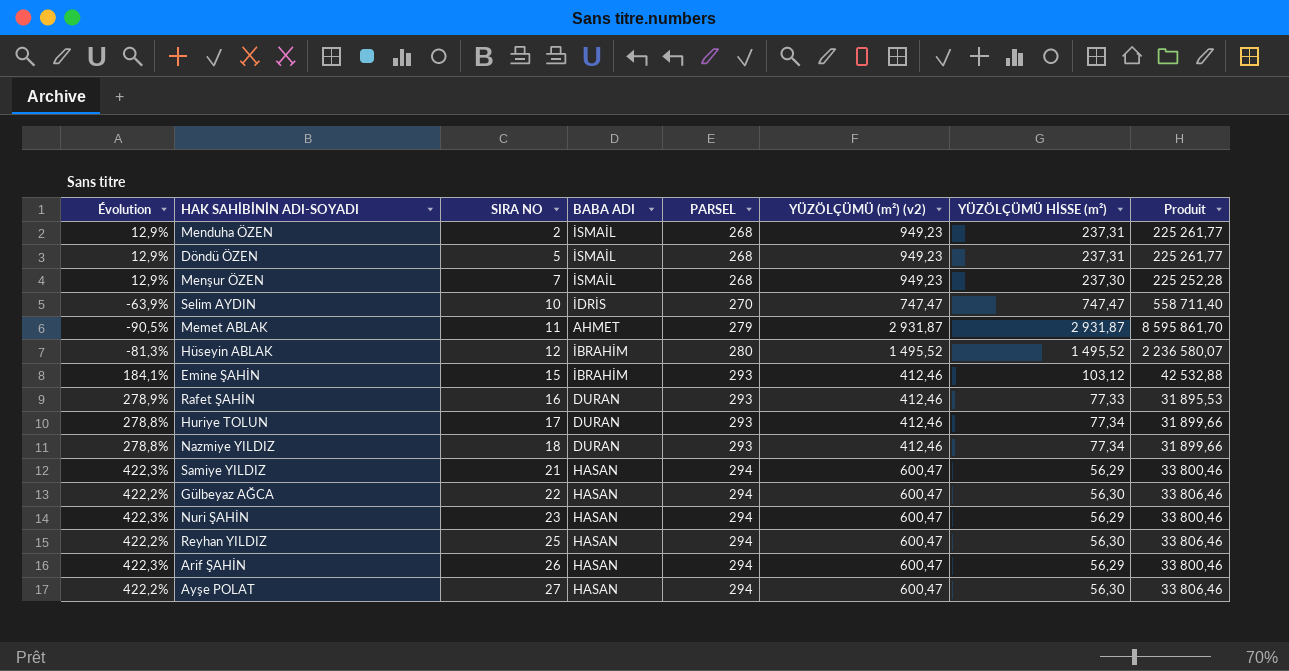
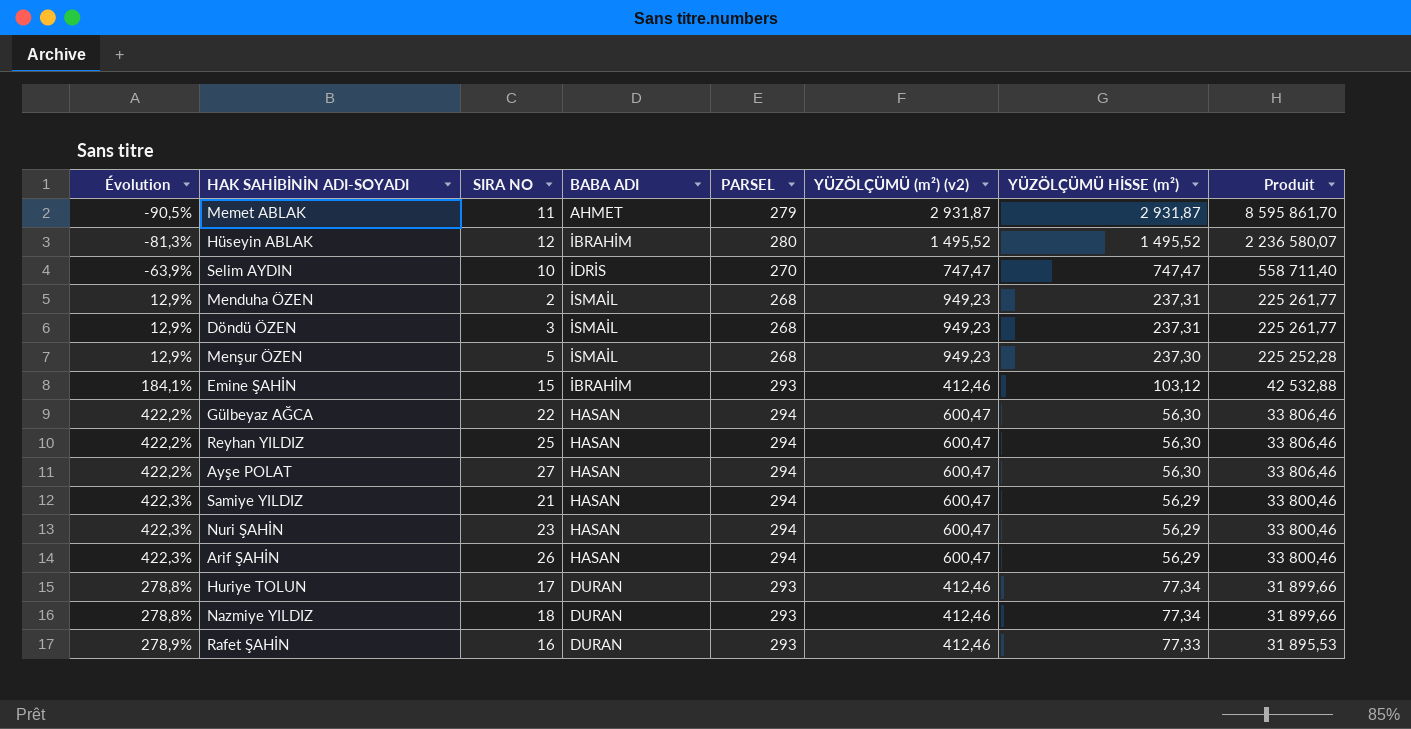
row order: SIRA NO ascending -> Produit descending
Döndü ÖZEN | SIRA NO: 5 -> 3
Menşur ÖZEN | SIRA NO: 7 -> 5

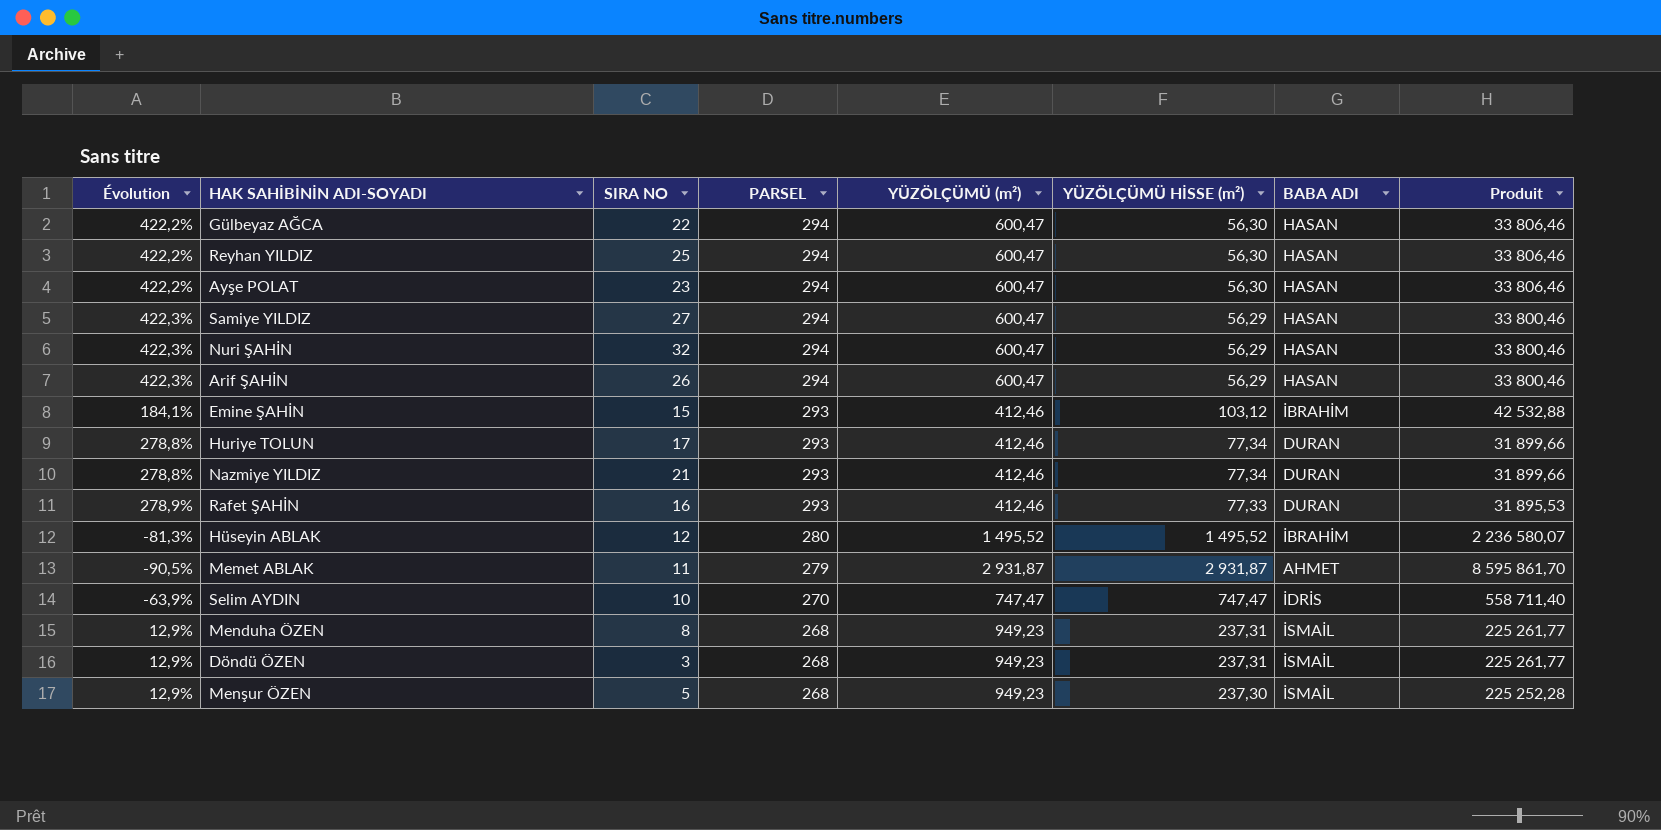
row order: Produit descending -> PARSEL descending
column name: YÜZÖLÇÜMÜ (m²) (v2) -> YÜZÖLÇÜMÜ (m²)
column BABA ADI | position: 4 -> 7
Ayşe POLAT | SIRA NO: 27 -> 23
Samiye YILDIZ | SIRA NO: 21 -> 27
Nuri ŞAHİN | SIRA NO: 23 -> 32
Nazmiye YILDIZ | SIRA NO: 18 -> 21
Menduha ÖZEN | SIRA NO: 2 -> 8

